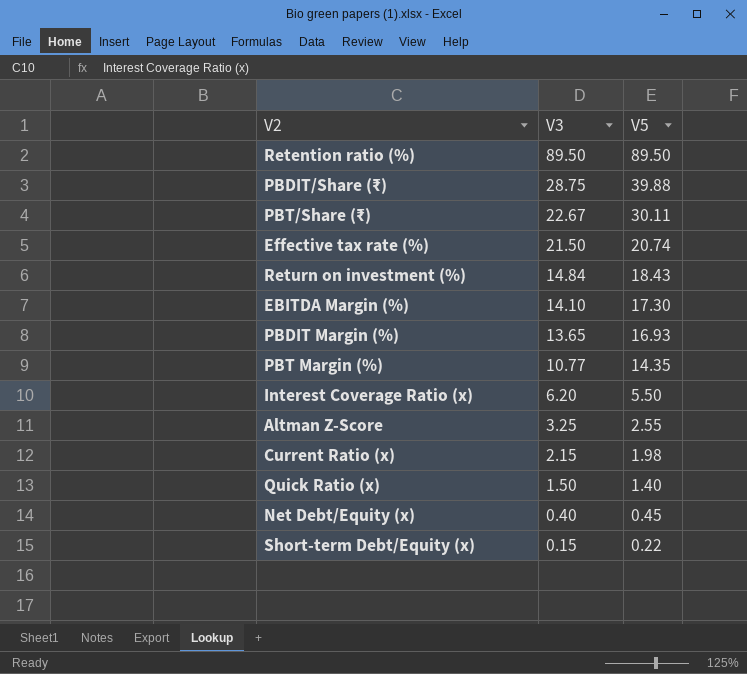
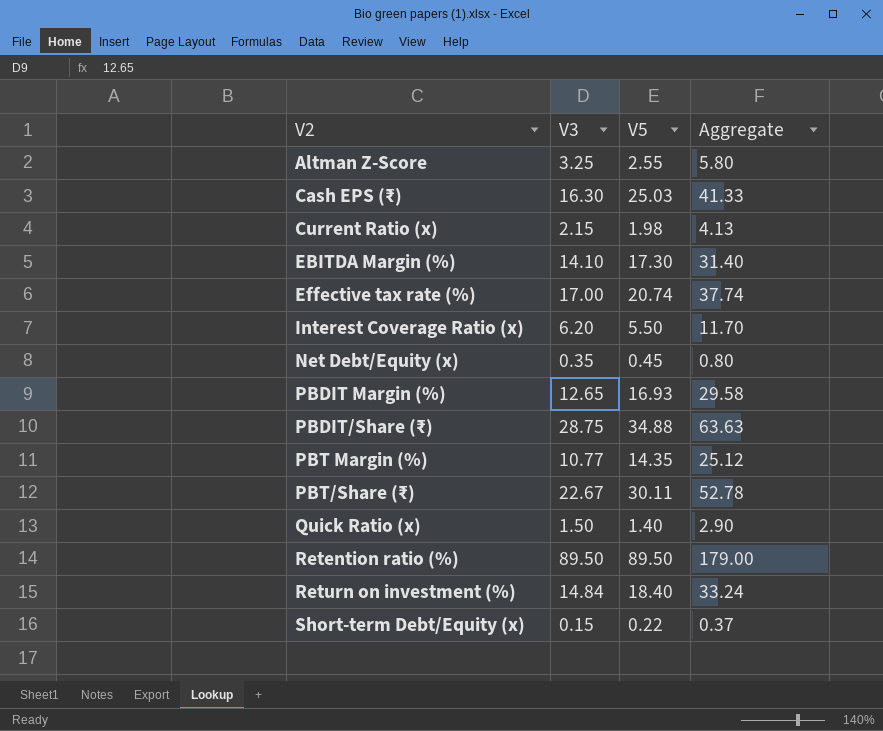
row order: V3 descending -> V2 ascending
column Aggregate | formula: none -> [V3] + [V5]
row Cash EPS (₹): none -> 16.30 | 25.03 | 41.33
Effective tax rate (%) | V3: 21.50 -> 17.00
Net Debt/Equity (x) | V3: 0.40 -> 0.35
PBDIT Margin (%) | V3: 13.65 -> 12.65
PBDIT/Share (₹) | V5: 39.88 -> 34.88
Return on investment (%) | V5: 18.43 -> 18.40

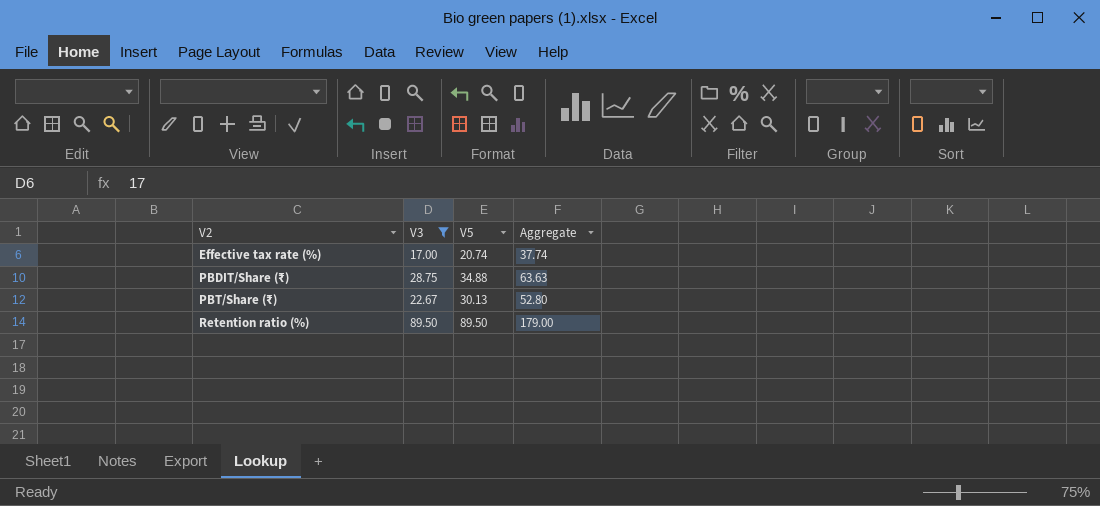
filter: none -> V3 >= 17.00
PBT/Share (₹) | V5: 30.11 -> 30.13
PBT/Share (₹) | Aggregate: 52.78 -> 52.80

